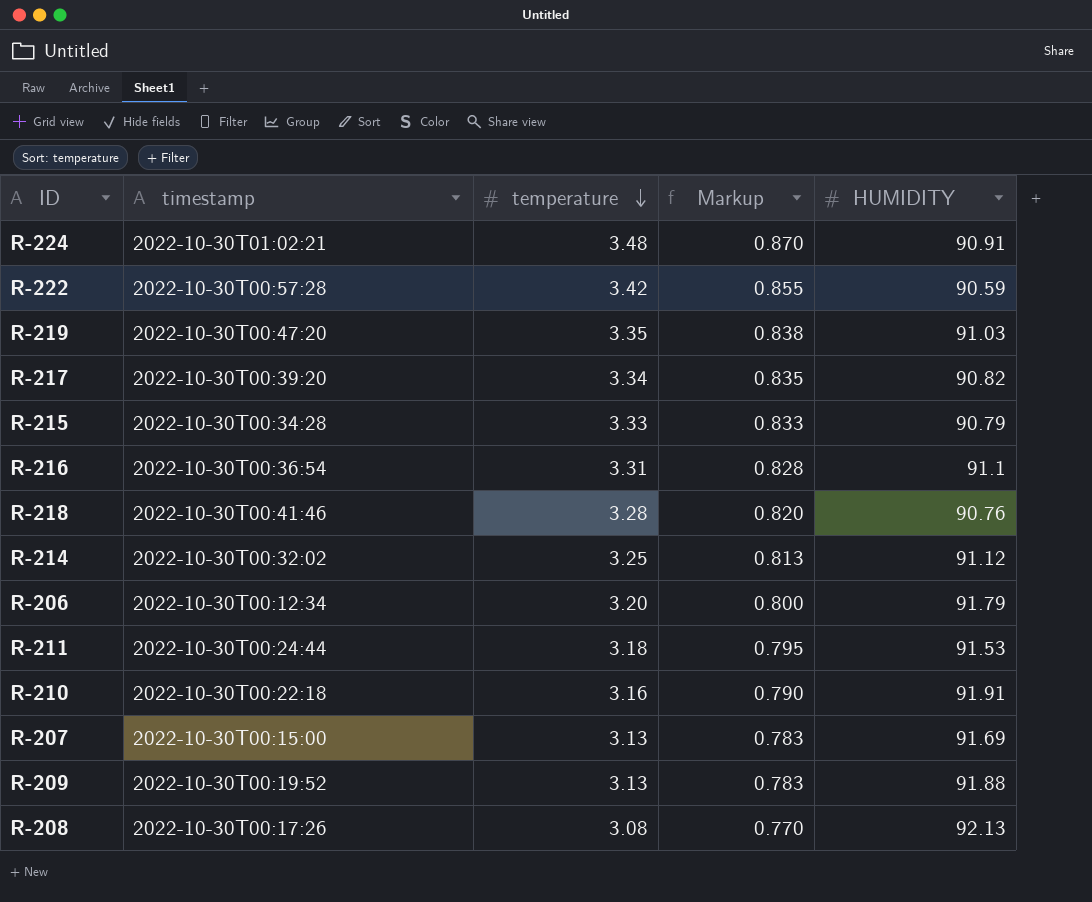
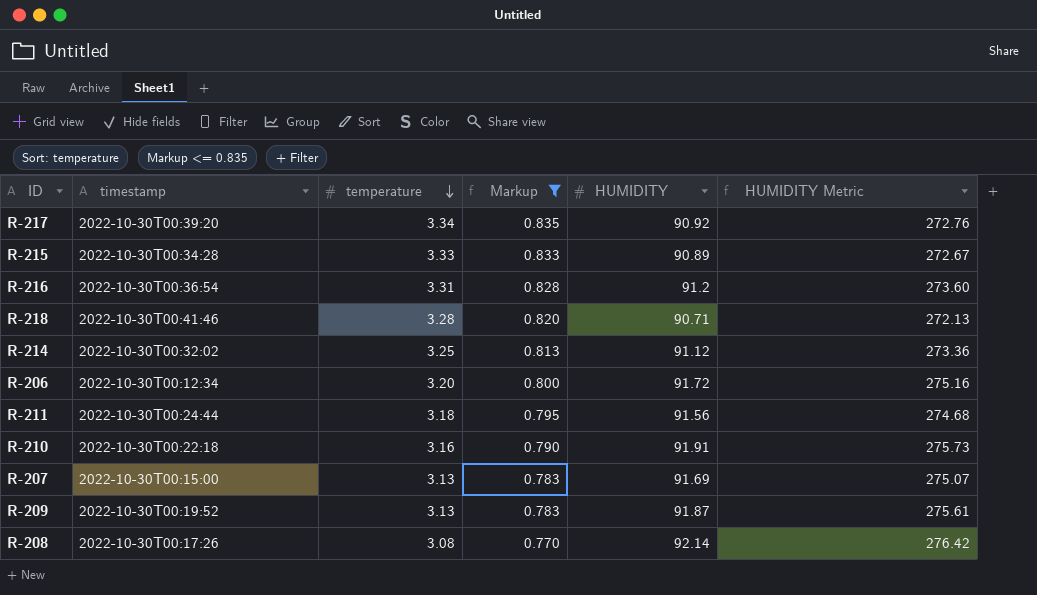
filter: none -> Markup <= 0.835
column HUMIDITY Metric | formula: none -> [HUMIDITY] * 3
R-217 | HUMIDITY: 90.82 -> 90.92
R-215 | HUMIDITY: 90.79 -> 90.89
R-216 | HUMIDITY: 91.1 -> 91.2
R-218 | HUMIDITY: 90.76 -> 90.71
R-206 | HUMIDITY: 91.79 -> 91.72
R-211 | HUMIDITY: 91.53 -> 91.56
R-209 | HUMIDITY: 91.88 -> 91.87
R-208 | HUMIDITY: 92.13 -> 92.14

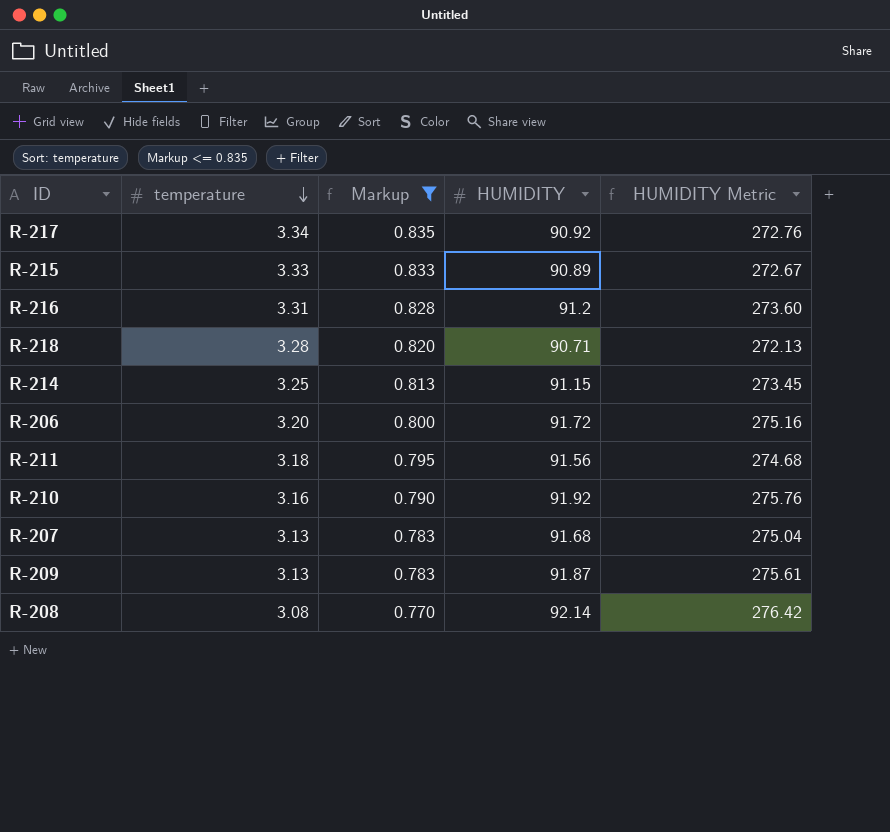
column timestamp | position: 2 -> none
R-214 | HUMIDITY: 91.12 -> 91.15
R-214 | HUMIDITY Metric: 273.36 -> 273.45
R-210 | HUMIDITY: 91.91 -> 91.92
R-210 | HUMIDITY Metric: 275.73 -> 275.76
R-207 | HUMIDITY: 91.69 -> 91.68
R-207 | HUMIDITY Metric: 275.07 -> 275.04

